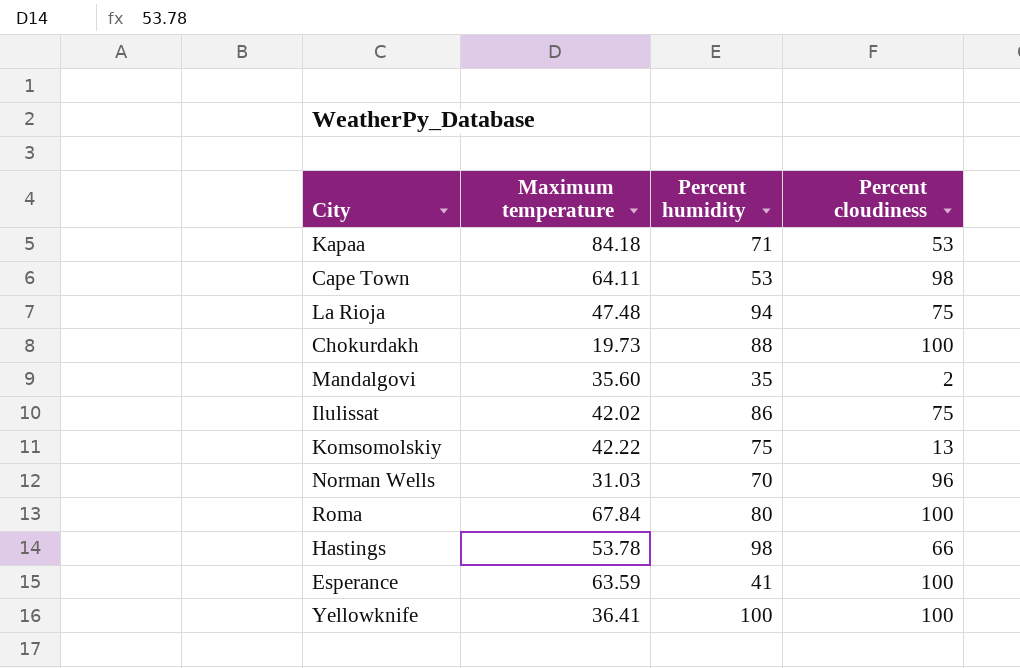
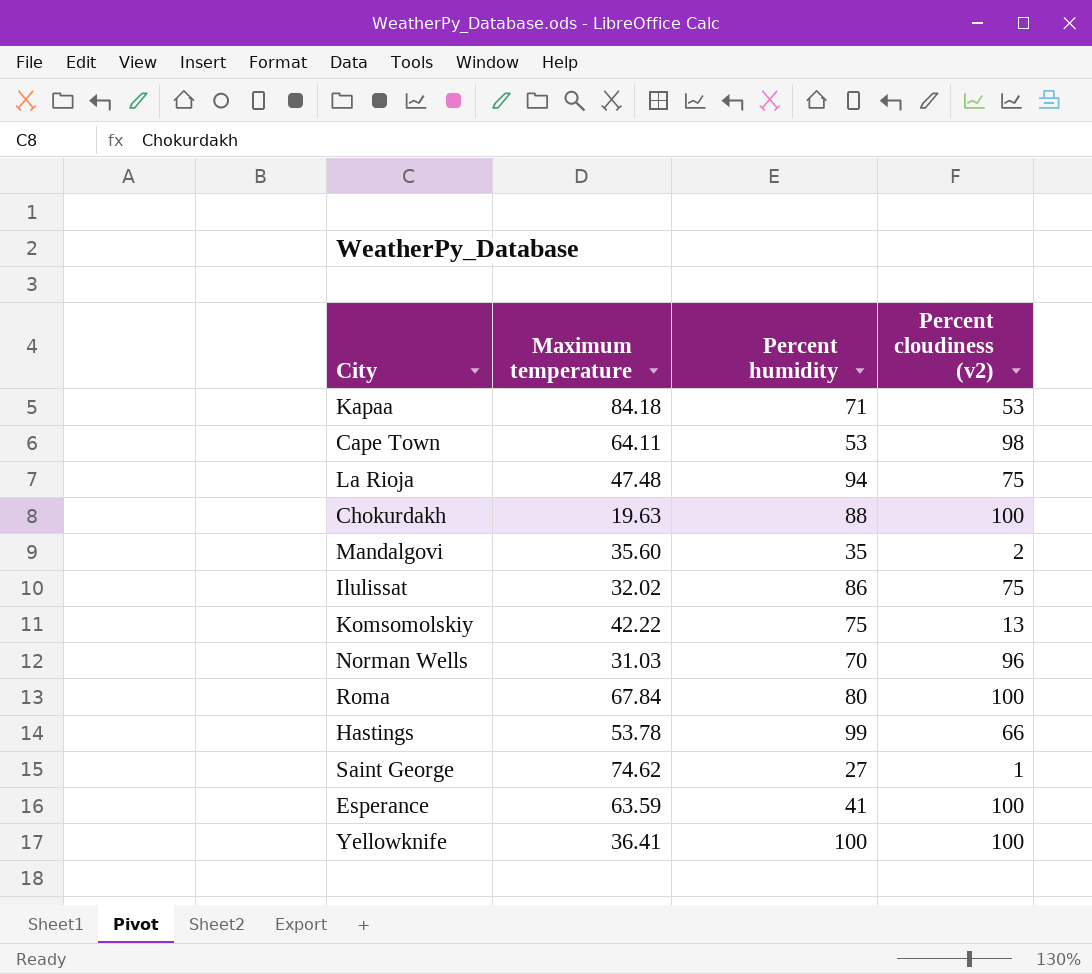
column name: Percent cloudiness -> Percent cloudiness (v2)
Chokurdakh | Maximum temperature: 19.73 -> 19.63
Ilulissat | Maximum temperature: 42.02 -> 32.02
Hastings | Percent humidity: 98 -> 99
row Saint George: none -> 74.62 | 27 | 1

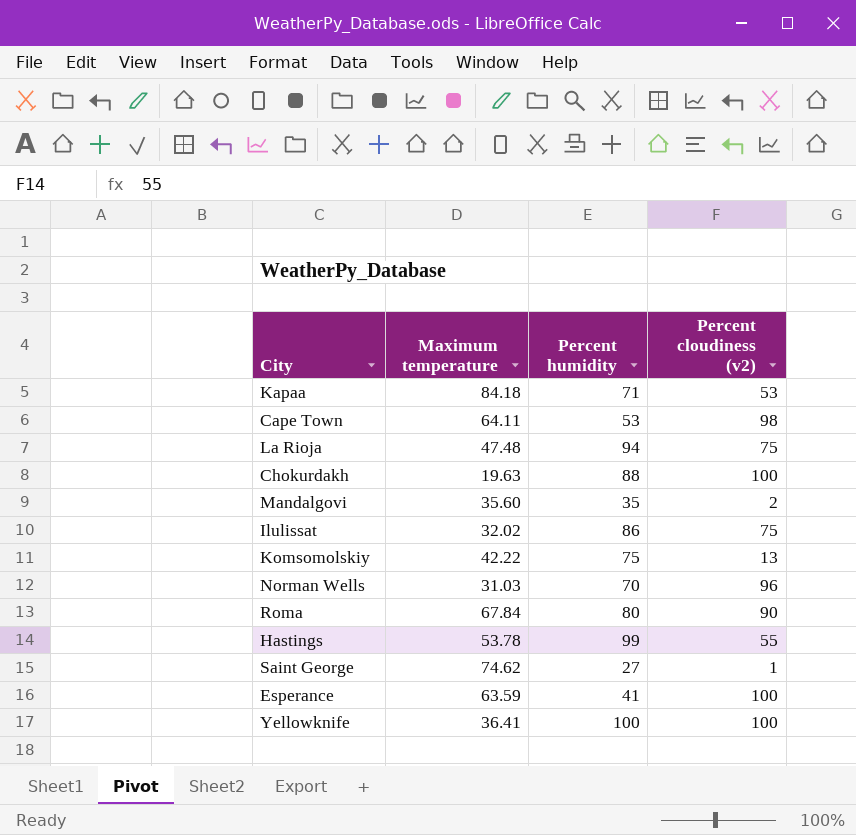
Roma | Percent cloudiness (v2): 100 -> 90
Hastings | Percent cloudiness (v2): 66 -> 55

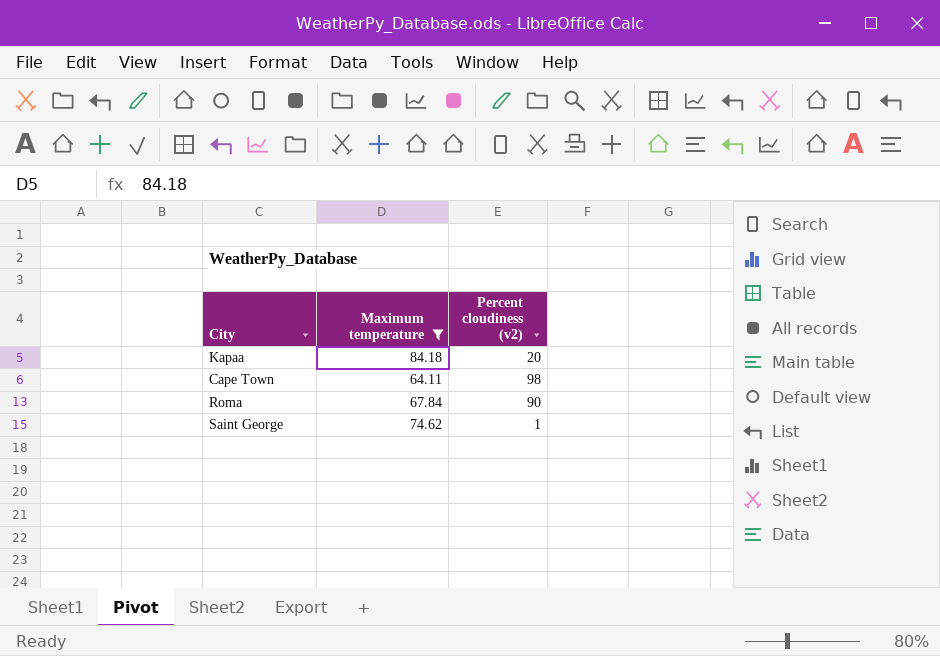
filter: none -> Maximum temperature >= 64.11
column Percent humidity | position: 3 -> none
Kapaa | Percent cloudiness (v2): 53 -> 20

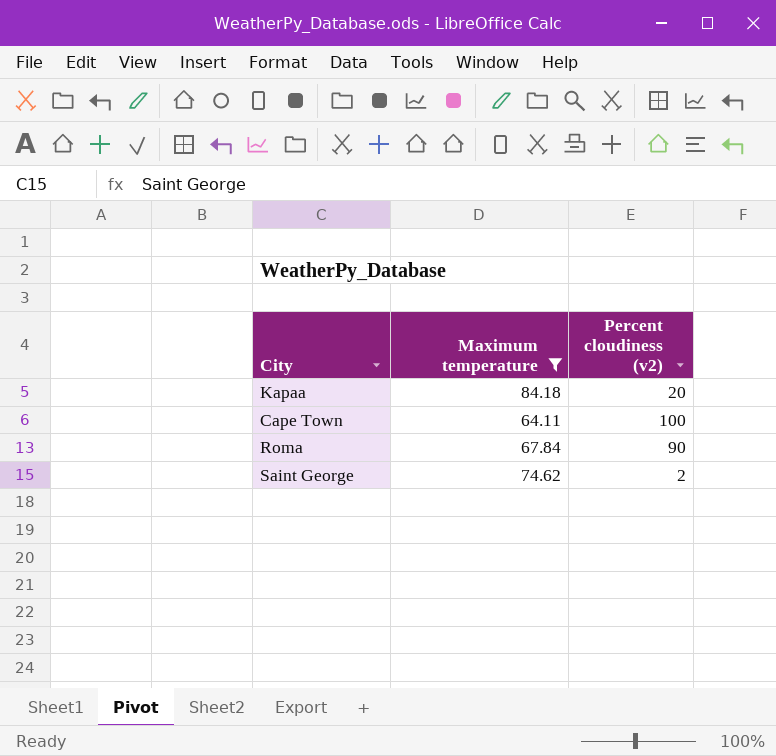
Cape Town | Percent cloudiness (v2): 98 -> 100
Saint George | Percent cloudiness (v2): 1 -> 2

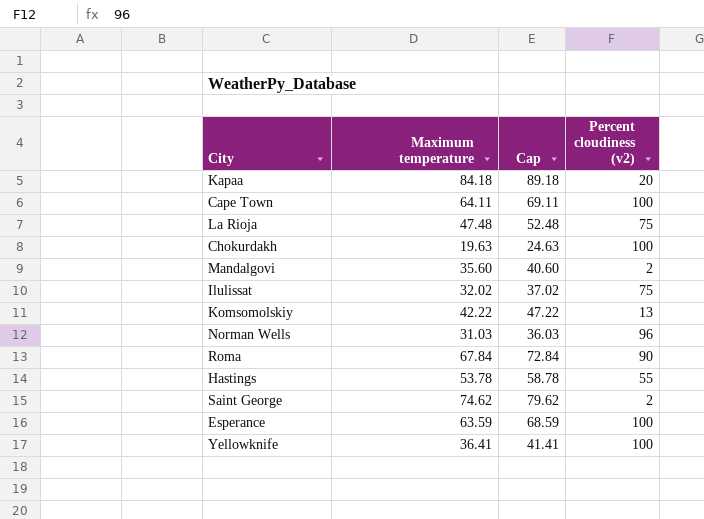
filter: Maximum temperature >= 64.11 -> none
column Cap | formula: none -> [Maximum temperature] + 5

